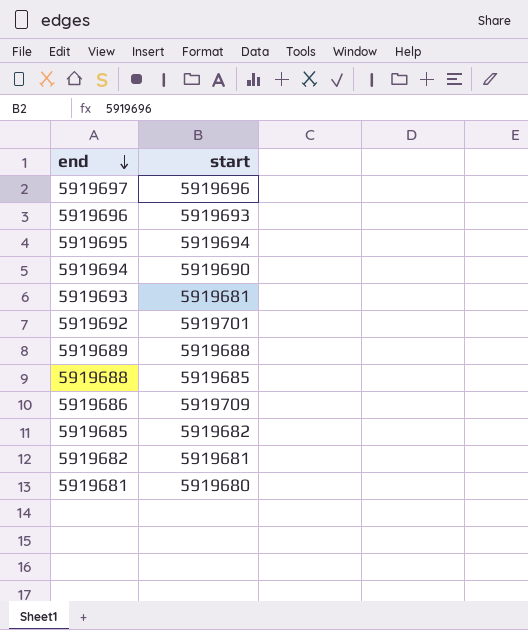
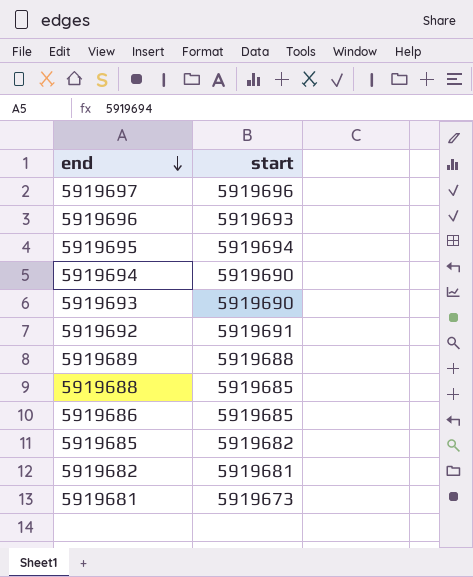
5919693 | start: 5919681 -> 5919690
5919692 | start: 5919701 -> 5919691
5919686 | start: 5919709 -> 5919685
5919681 | start: 5919680 -> 5919673

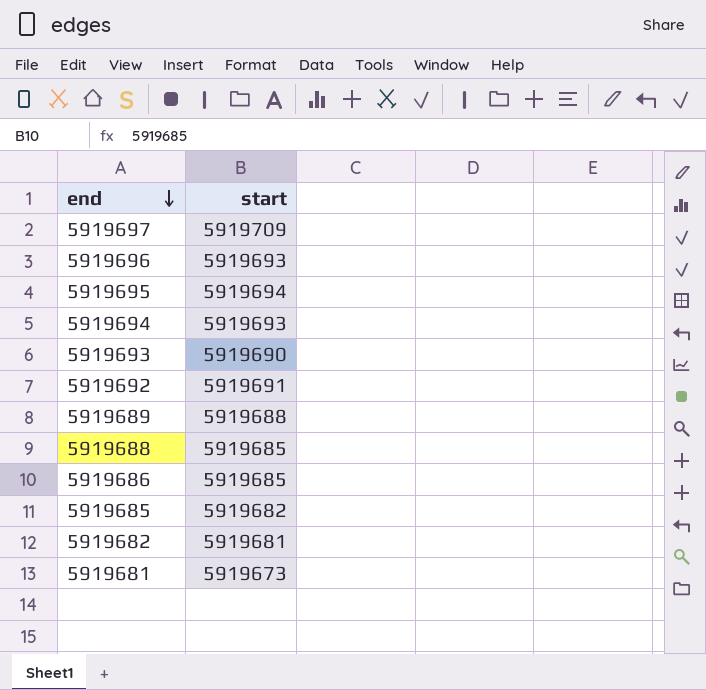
5919697 | start: 5919696 -> 5919709
5919694 | start: 5919690 -> 5919693

